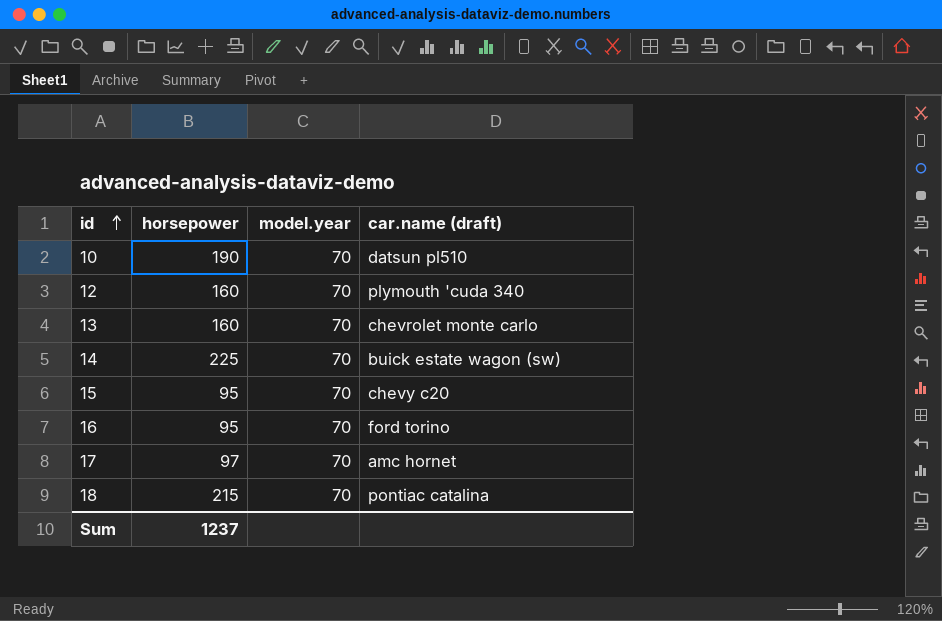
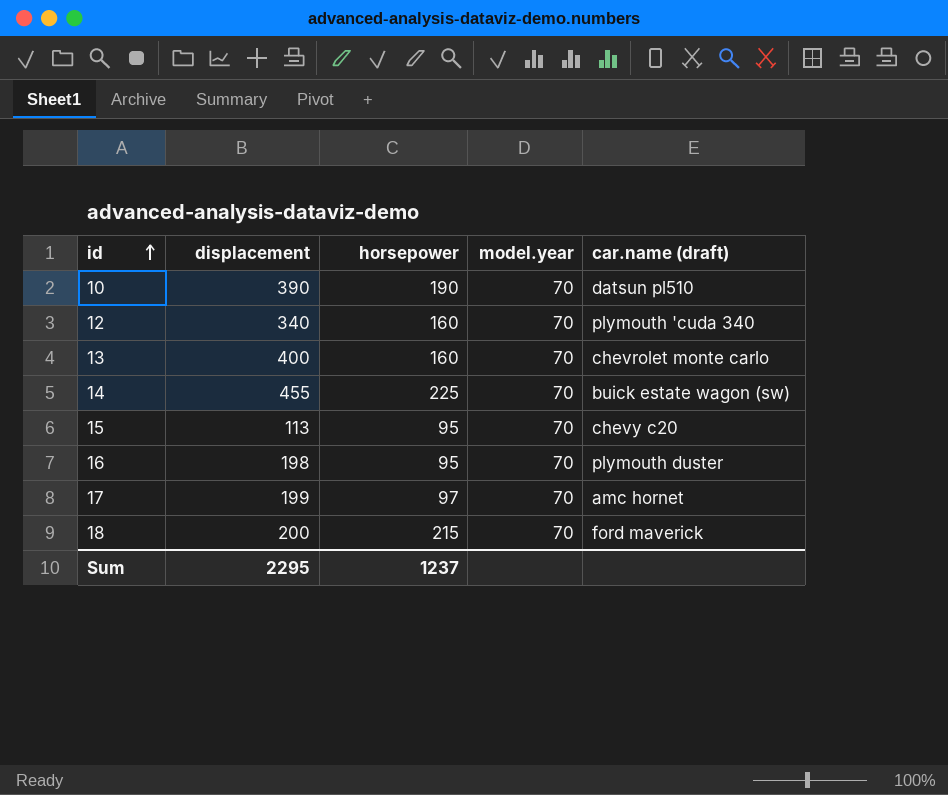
column displacement | position: none -> 2
16 | car.name (draft): ford torino -> plymouth duster
18 | car.name (draft): pontiac catalina -> ford maverick

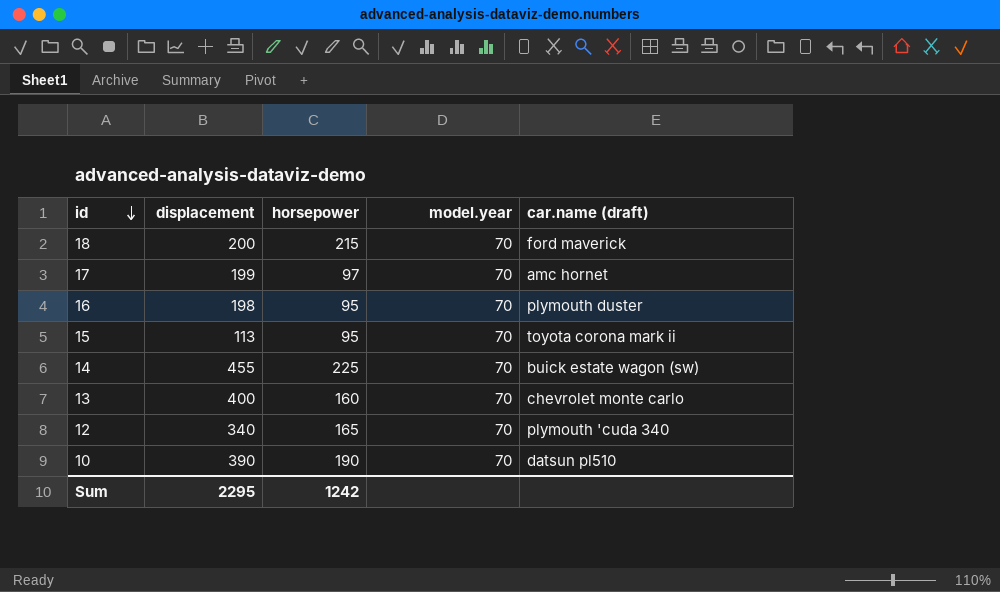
row order: id ascending -> id descending
15 | car.name (draft): chevy c20 -> toyota corona mark ii
12 | horsepower: 160 -> 165
Sum | horsepower: 1237 -> 1242

